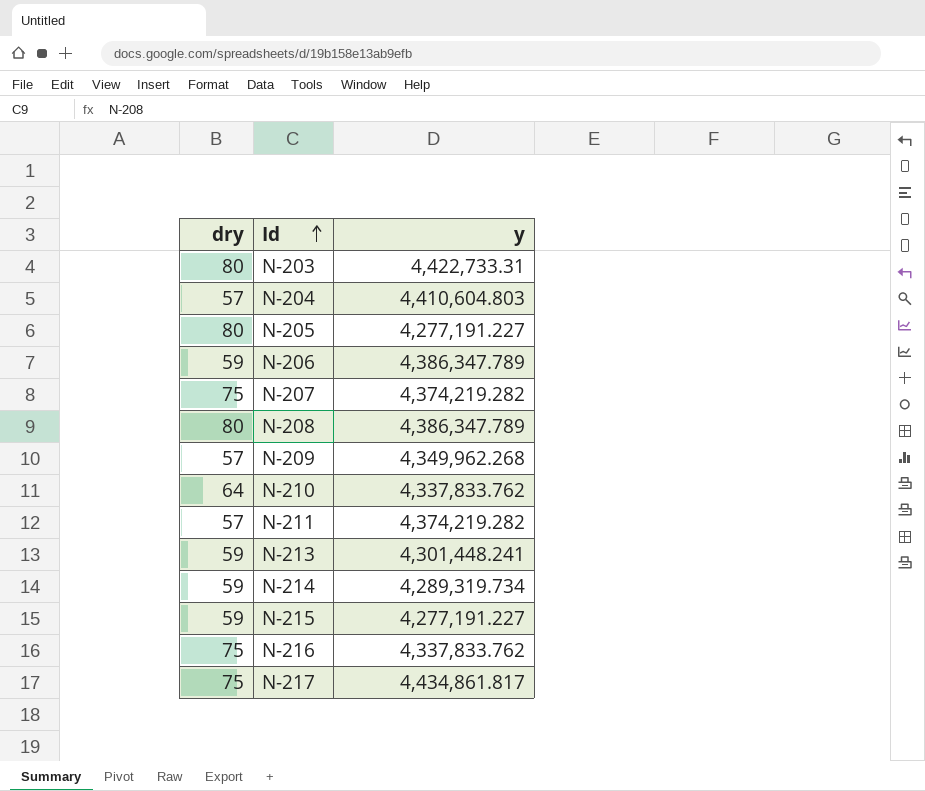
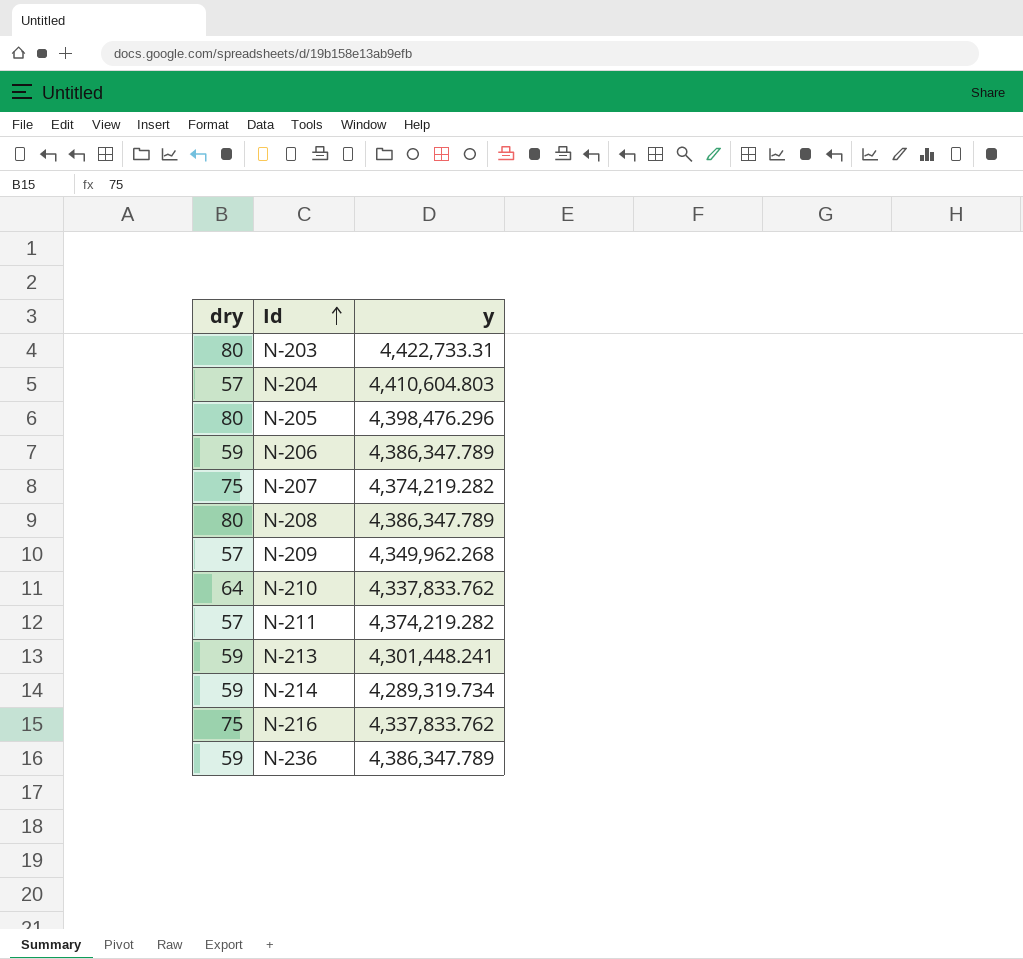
row N-215: 59 | 4,277,191.227 -> none
row N-217: 75 | 4,434,861.817 -> none
N-205 | y: 4,277,191.227 -> 4,398,476.296
row N-236: none -> 59 | 4,386,347.789

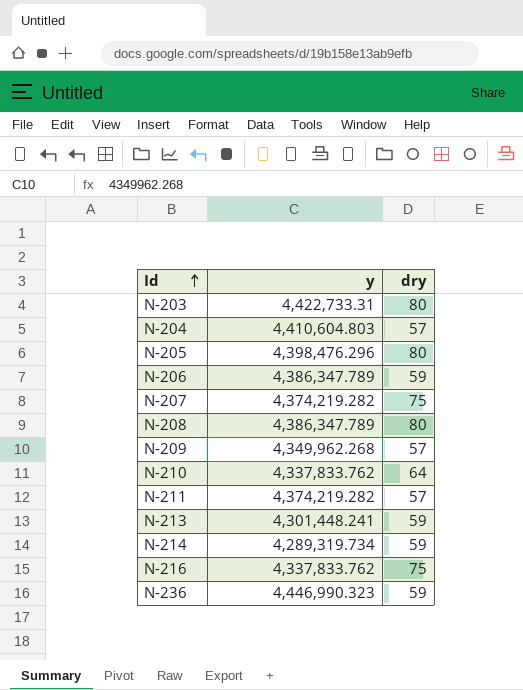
column dry | position: 1 -> 3
N-236 | y: 4,386,347.789 -> 4,446,990.323

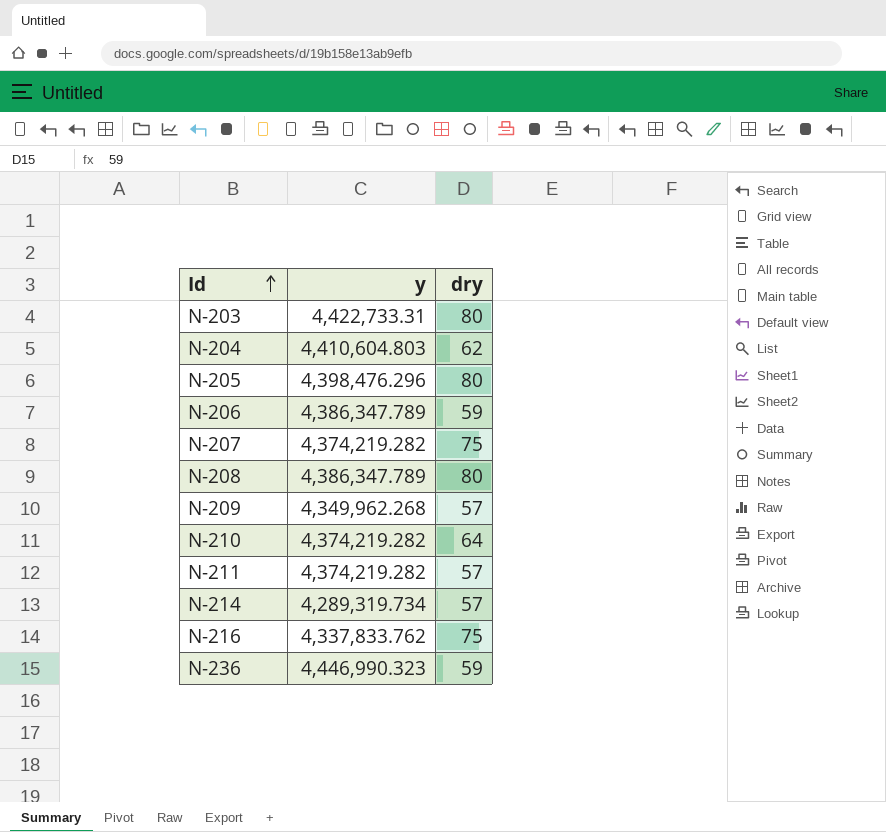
row N-213: 4,301,448.241 | 59 -> none
N-204 | dry: 57 -> 62
N-210 | y: 4,337,833.762 -> 4,374,219.282
N-214 | dry: 59 -> 57

